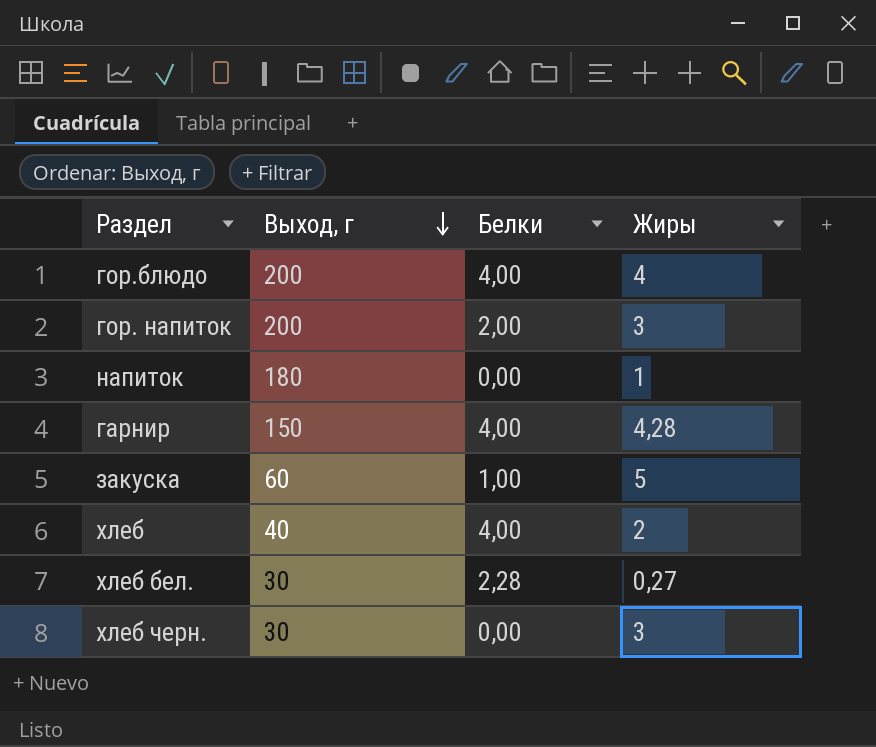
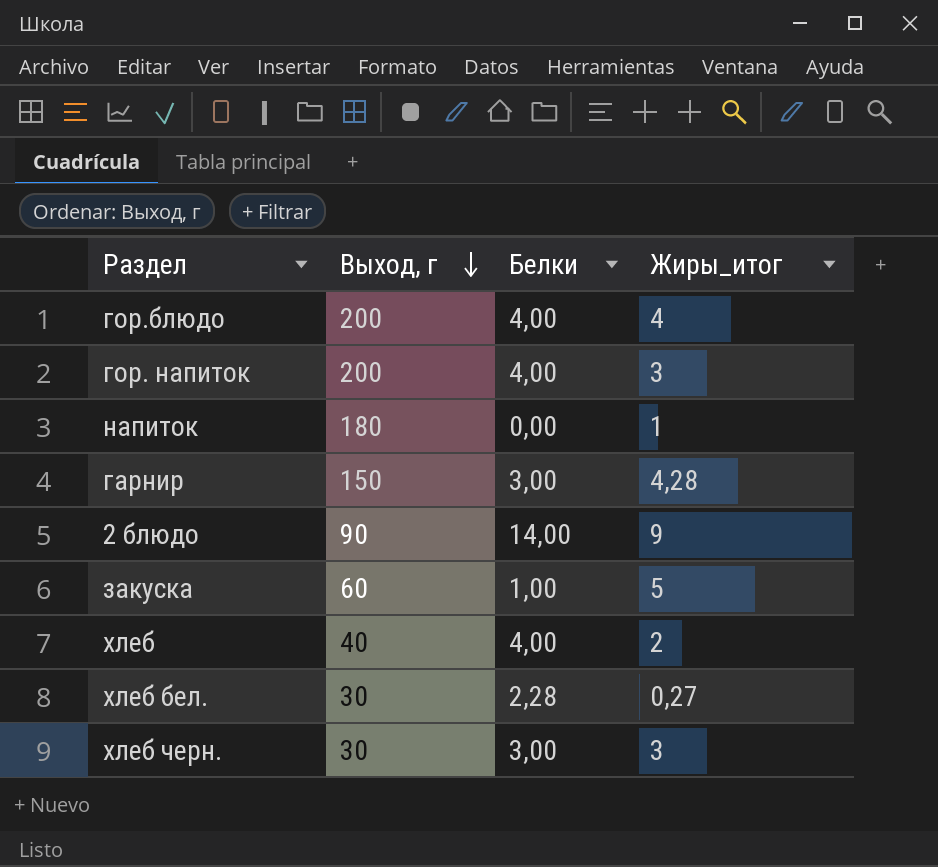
column name: Жиры -> Жиры_итог
гор. напиток | Белки: 2,00 -> 4,00
гарнир | Белки: 4,00 -> 3,00
row 2 блюдо: none -> 90 | 14,00 | 9
хлеб черн. | Белки: 0,00 -> 3,00

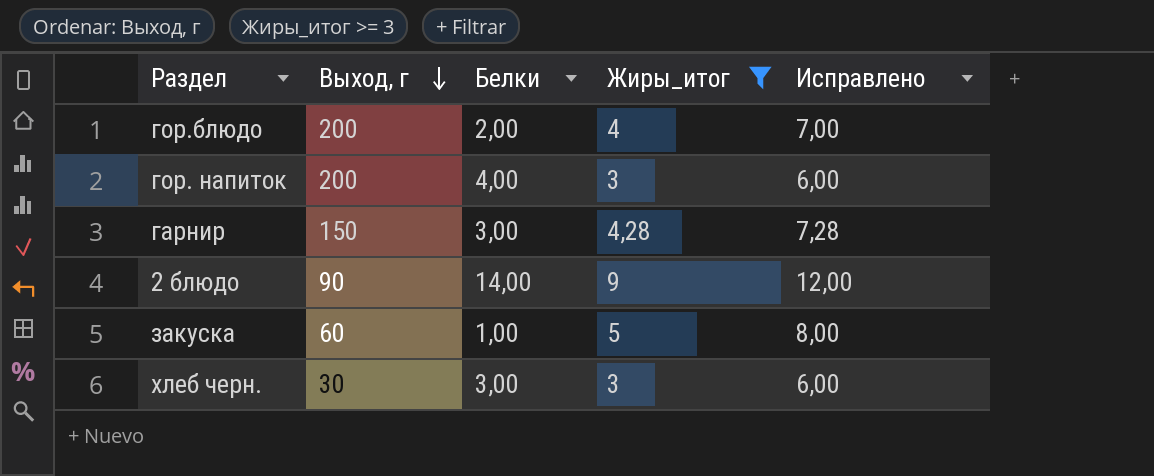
filter: none -> Жиры_итог >= 3
column Исправлено | formula: none -> [Жиры_итог] + 3
гор.блюдо | Белки: 4,00 -> 2,00

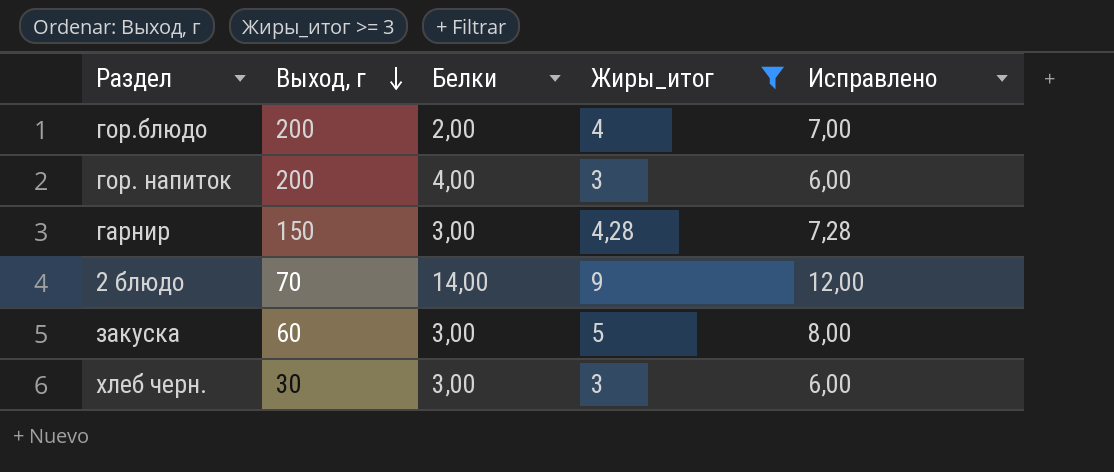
2 блюдо | Выход, г: 90 -> 70
закуска | Белки: 1,00 -> 3,00

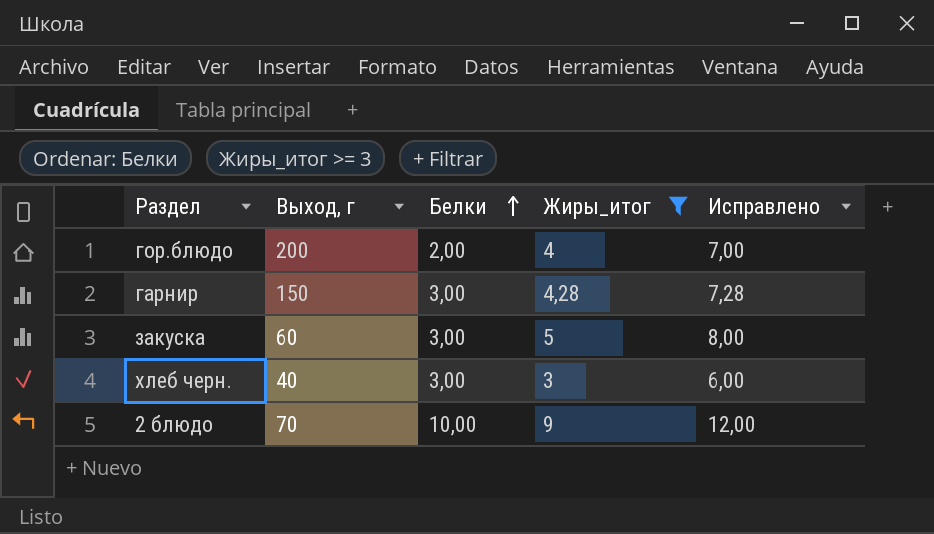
row order: Выход, г descending -> Белки ascending
row гор. напиток: 200 | 4,00 | 3 | 6,00 -> none
хлеб черн. | Выход, г: 30 -> 40
2 блюдо | Белки: 14,00 -> 10,00

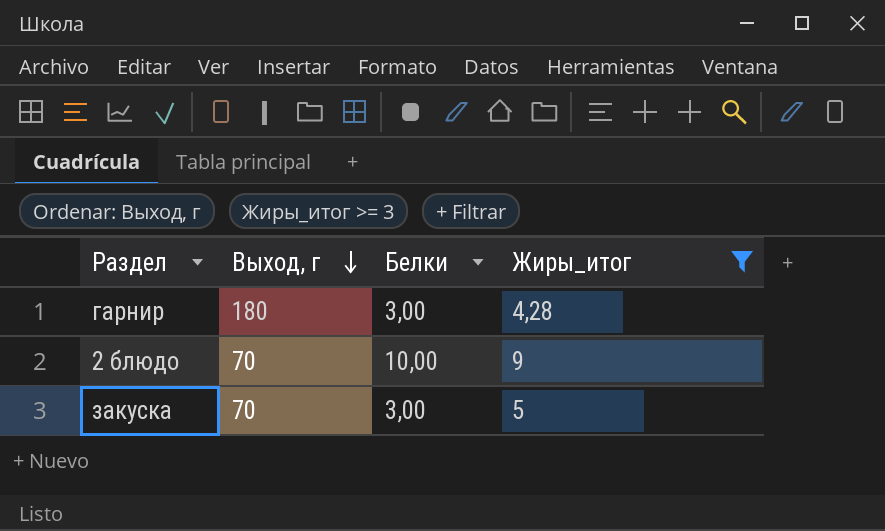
row order: Белки ascending -> Выход, г descending
column Исправлено | formula: [Жиры_итог] + 3 -> none
row гор.блюдо: 200 | 2,00 | 4 | 7,00 -> none
row хлеб черн.: 40 | 3,00 | 3 | 6,00 -> none
гарнир | Выход, г: 150 -> 180
закуска | Выход, г: 60 -> 70

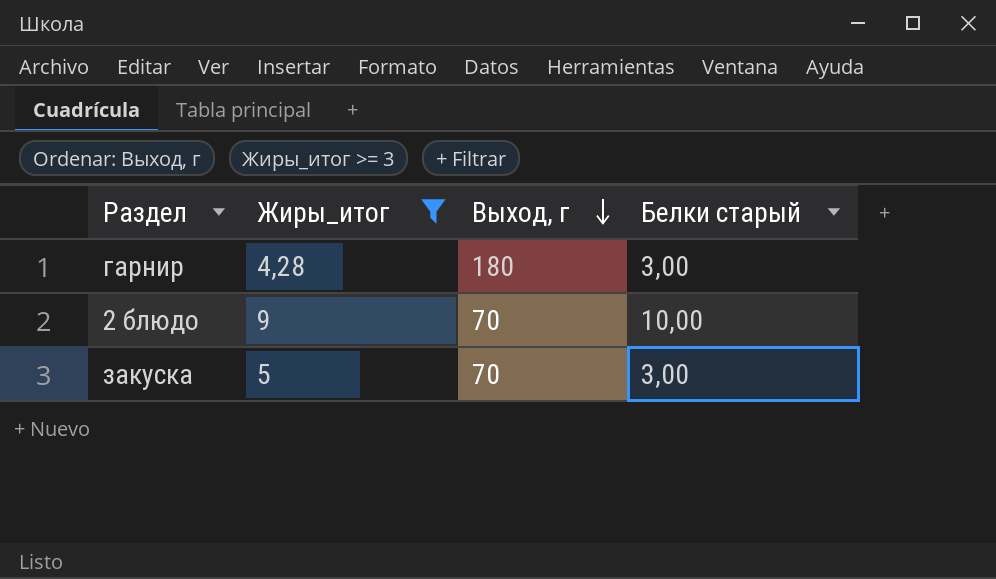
column Жиры_итог | position: 4 -> 2
column name: Белки -> Белки старый

